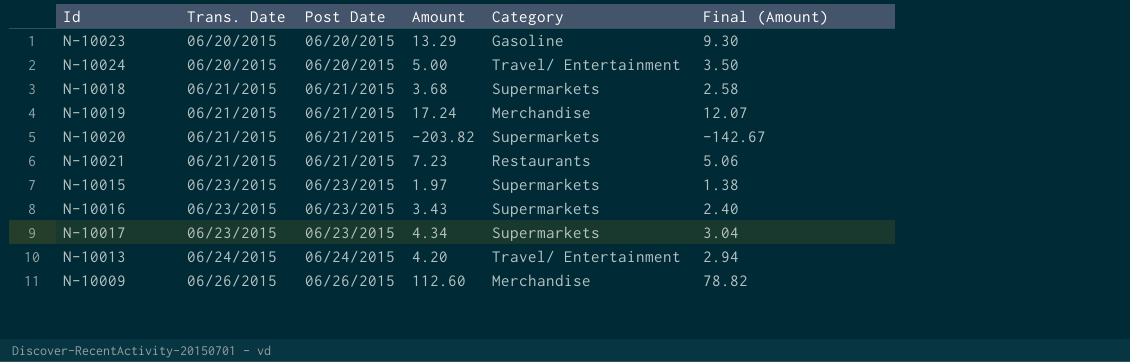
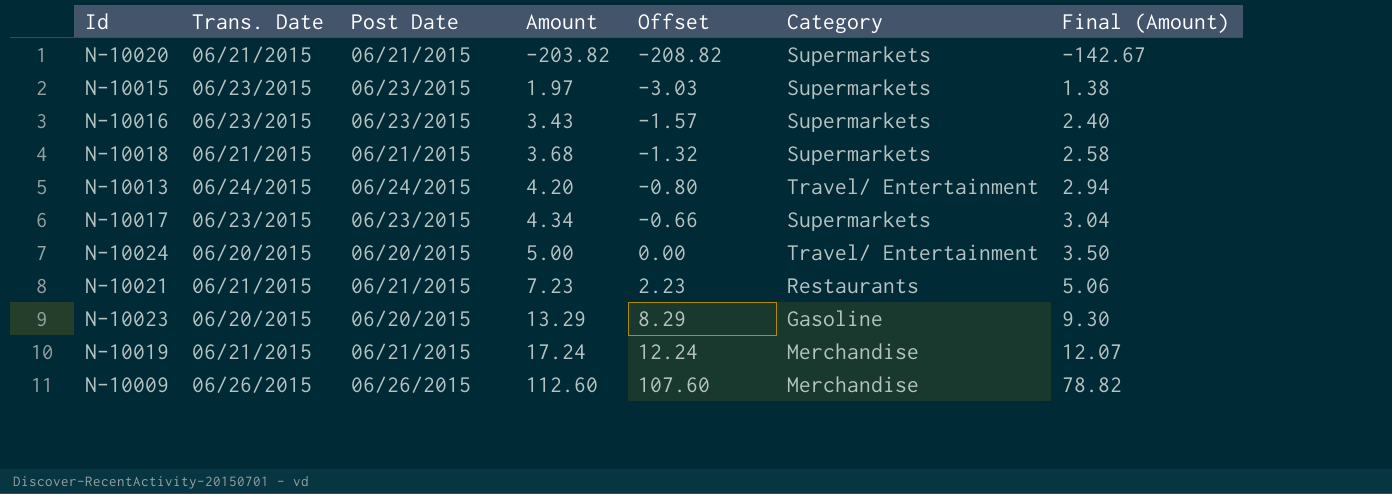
row order: Trans. Date ascending -> Amount ascending
column Offset | formula: none -> [Amount] - 5

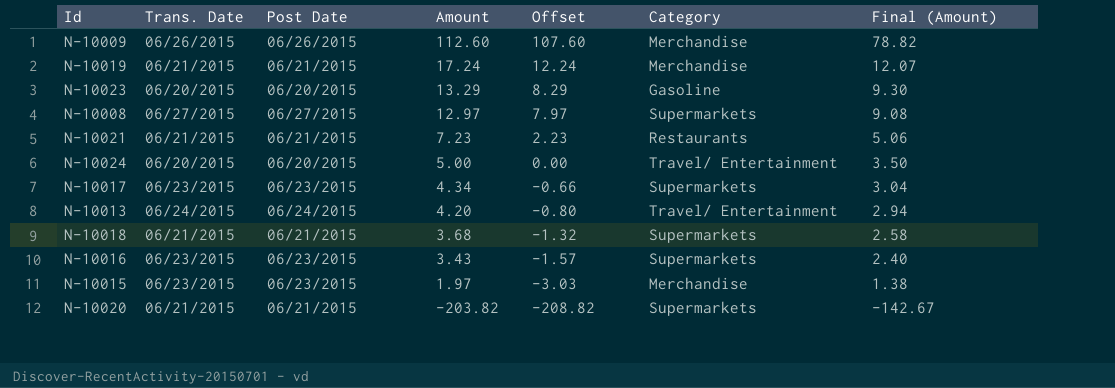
row order: Amount ascending -> Amount descending
row N-10008: none -> 06/27/2015 | 06/27/2015 | 12.97 | 7.97 | Supermarkets | 9.08
N-10015 | Category: Supermarkets -> Merchandise

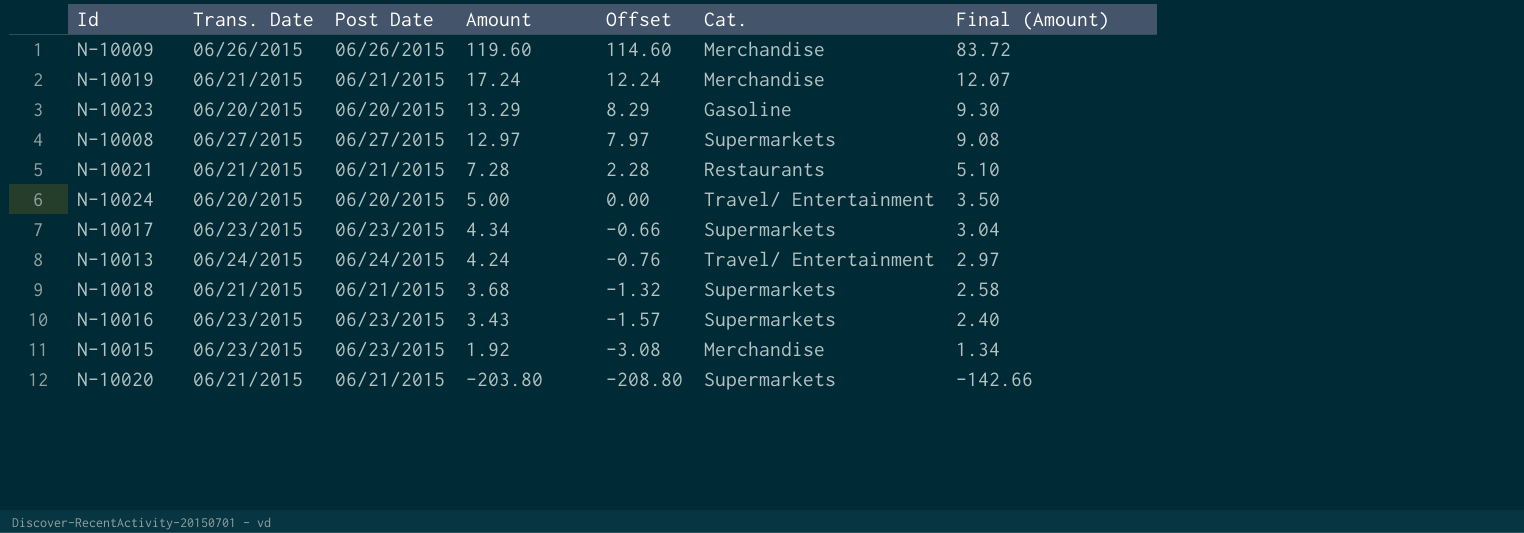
column name: Category -> Cat.
N-10009 | Amount: 112.60 -> 119.60
N-10009 | Offset: 107.60 -> 114.60
N-10009 | Final (Amount): 78.82 -> 83.72
N-10021 | Amount: 7.23 -> 7.28
N-10021 | Offset: 2.23 -> 2.28
N-10021 | Final (Amount): 5.06 -> 5.10
N-10013 | Amount: 4.20 -> 4.24
N-10013 | Offset: -0.80 -> -0.76
N-10013 | Final (Amount): 2.94 -> 2.97
N-10015 | Amount: 1.97 -> 1.92
N-10015 | Offset: -3.03 -> -3.08
N-10015 | Final (Amount): 1.38 -> 1.34
N-10020 | Amount: -203.82 -> -203.80
N-10020 | Offset: -208.82 -> -208.80
N-10020 | Final (Amount): -142.67 -> -142.66

